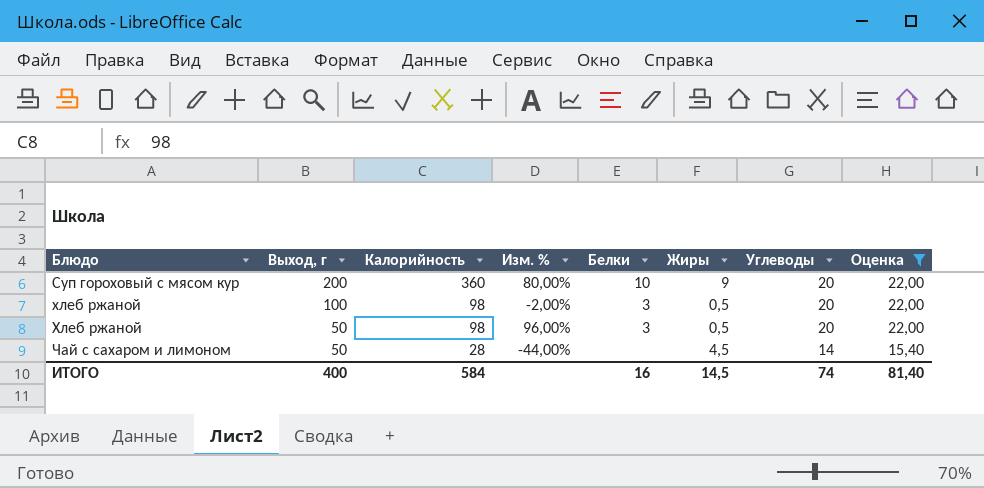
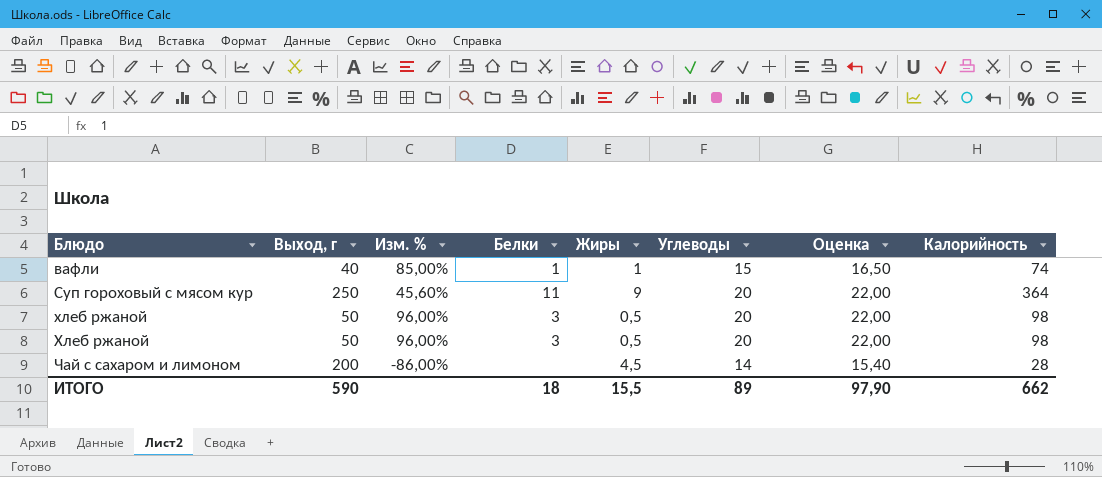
filter: Оценка != 16,50 -> none
column Калорийность | position: 3 -> 8
Суп гороховый с мясом кур | Выход, г: 200 -> 250
Суп гороховый с мясом кур | Изм. %: 80,00% -> 45,60%
Суп гороховый с мясом кур | Белки: 10 -> 11
Суп гороховый с мясом кур | Калорийность: 360 -> 364
хлеб ржаной | Выход, г: 100 -> 50
хлеб ржаной | Изм. %: -2,00% -> 96,00%
Чай с сахаром и лимоном | Выход, г: 50 -> 200
Чай с сахаром и лимоном | Изм. %: -44,00% -> -86,00%
ИТОГО | Выход, г: 400 -> 590
ИТОГО | Белки: 16 -> 18
ИТОГО | Жиры: 14,5 -> 15,5
ИТОГО | Углеводы: 74 -> 89
ИТОГО | Оценка: 81,40 -> 97,90
ИТОГО | Калорийность: 584 -> 662

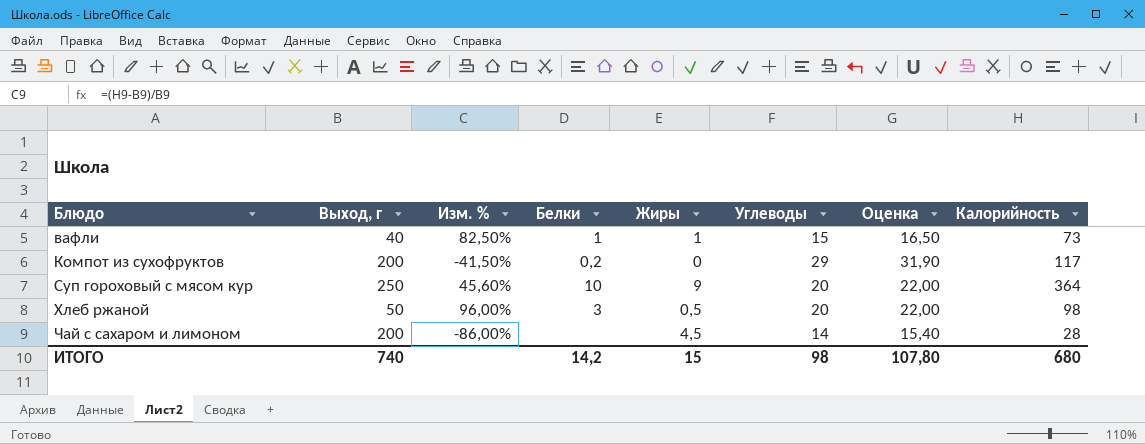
row хлеб ржаной: 50 | 96,00% | 3 | 0,5 | 20 | 22,00 | 98 -> none
вафли | Изм. %: 85,00% -> 82,50%
вафли | Калорийность: 74 -> 73
row Компот из сухофруктов: none -> 200 | -41,50% | 0,2 | 0 | 29 | 31,90 | 117
Суп гороховый с мясом кур | Белки: 11 -> 10
ИТОГО | Выход, г: 590 -> 740
ИТОГО | Белки: 18 -> 14,2
ИТОГО | Жиры: 15,5 -> 15
ИТОГО | Углеводы: 89 -> 98
ИТОГО | Оценка: 97,90 -> 107,80
ИТОГО | Калорийность: 662 -> 680

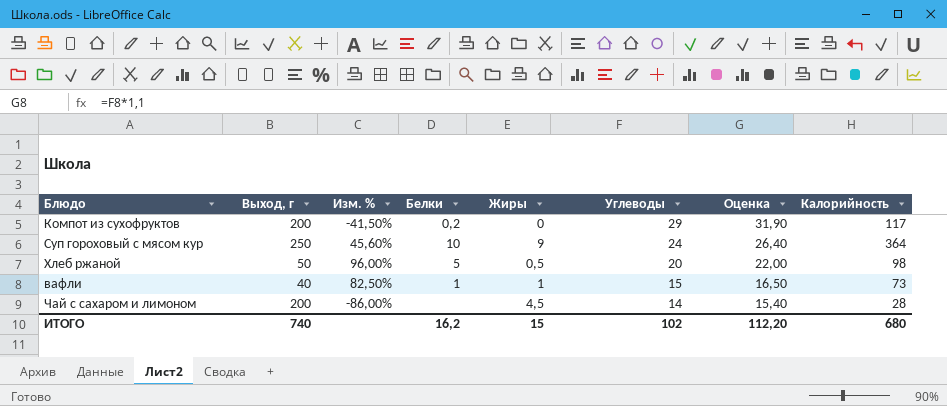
row order: Блюдо ascending -> Углеводы descending
Суп гороховый с мясом кур | Углеводы: 20 -> 24
Суп гороховый с мясом кур | Оценка: 22,00 -> 26,40
Хлеб ржаной | Белки: 3 -> 5
ИТОГО | Белки: 14,2 -> 16,2
ИТОГО | Углеводы: 98 -> 102
ИТОГО | Оценка: 107,80 -> 112,20

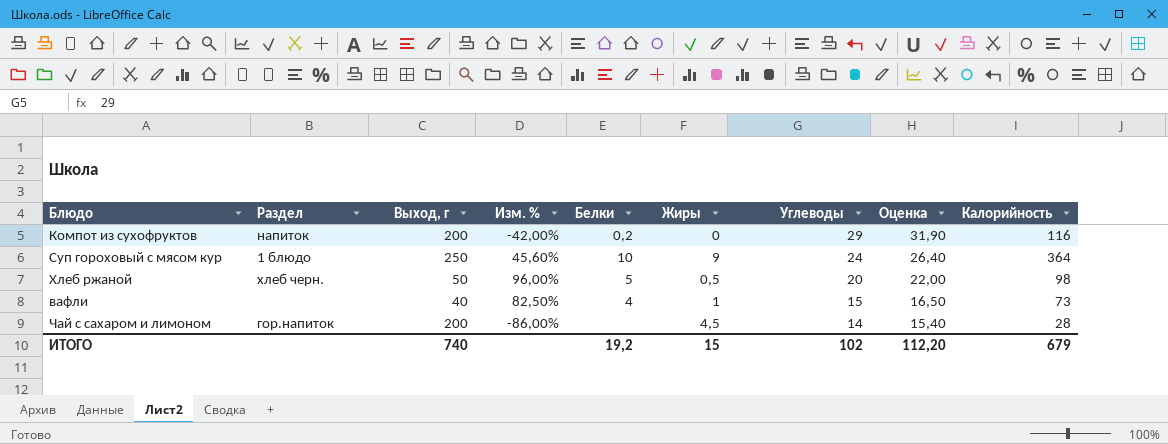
column Раздел | position: none -> 2
Компот из сухофруктов | Изм. %: -41,50% -> -42,00%
Компот из сухофруктов | Калорийность: 117 -> 116
вафли | Белки: 1 -> 4
ИТОГО | Белки: 16,2 -> 19,2
ИТОГО | Калорийность: 680 -> 679

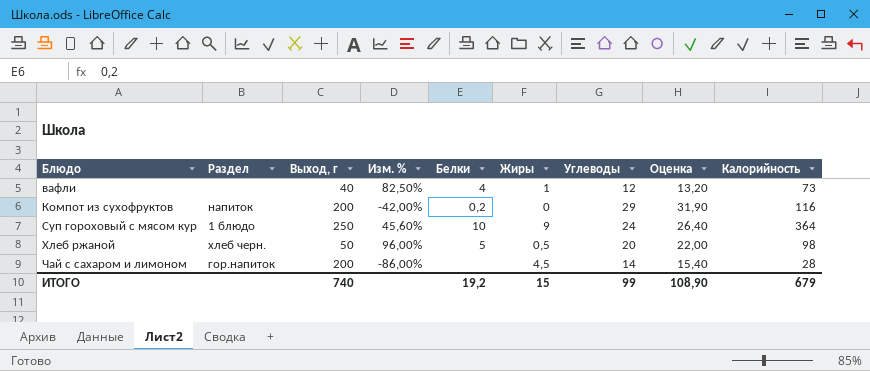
row order: Углеводы descending -> Блюдо ascending
вафли | Углеводы: 15 -> 12
вафли | Оценка: 16,50 -> 13,20
ИТОГО | Углеводы: 102 -> 99
ИТОГО | Оценка: 112,20 -> 108,90

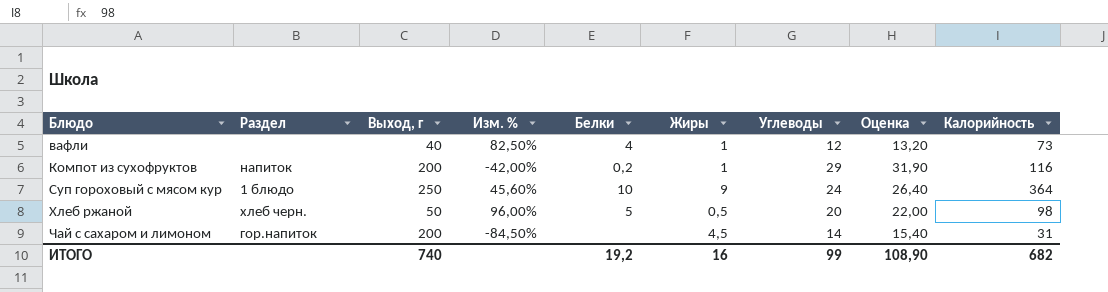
Компот из сухофруктов | Жиры: 0 -> 1
Чай с сахаром и лимоном | Изм. %: -86,00% -> -84,50%
Чай с сахаром и лимоном | Калорийность: 28 -> 31
ИТОГО | Жиры: 15 -> 16
ИТОГО | Калорийность: 679 -> 682

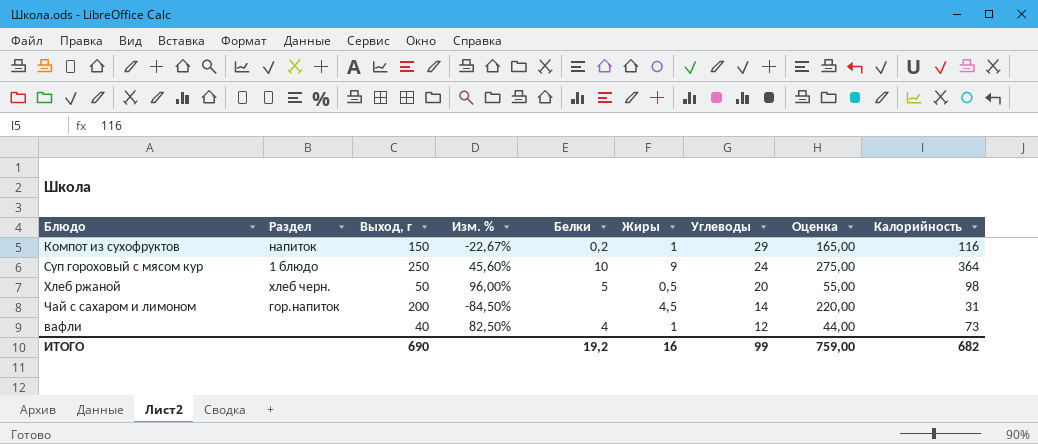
row order: Блюдо ascending -> Углеводы descending
column Оценка | formula: [Углеводы] * 1,1 -> [Выход, г] * 1,1
Компот из сухофруктов | Выход, г: 200 -> 150
Компот из сухофруктов | Изм. %: -42,00% -> -22,67%
ИТОГО | Выход, г: 740 -> 690
ИТОГО | Оценка: 108,90 -> 759,00

